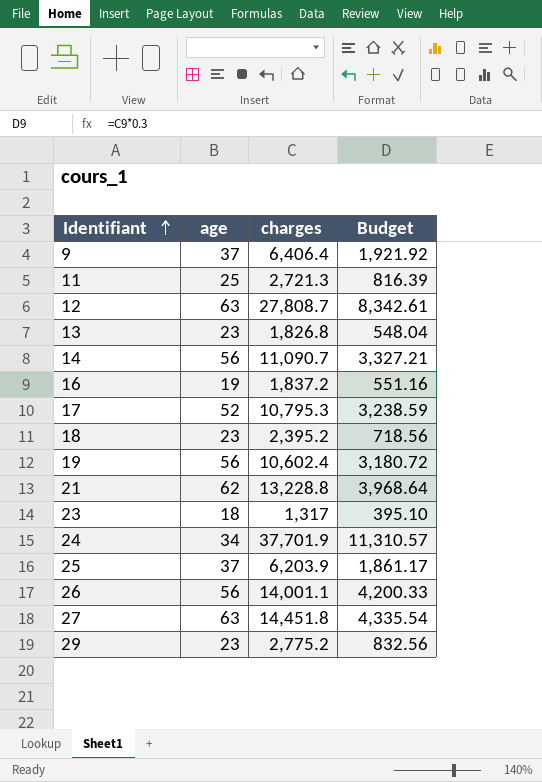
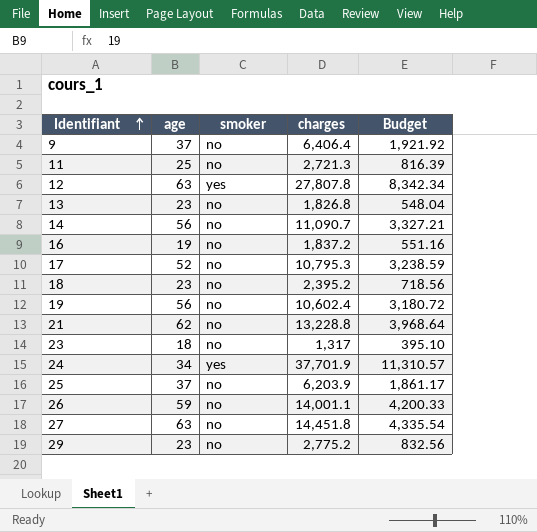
column smoker | position: none -> 3
12 | charges: 27,808.7 -> 27,807.8
12 | Budget: 8,342.61 -> 8,342.34
26 | age: 56 -> 59

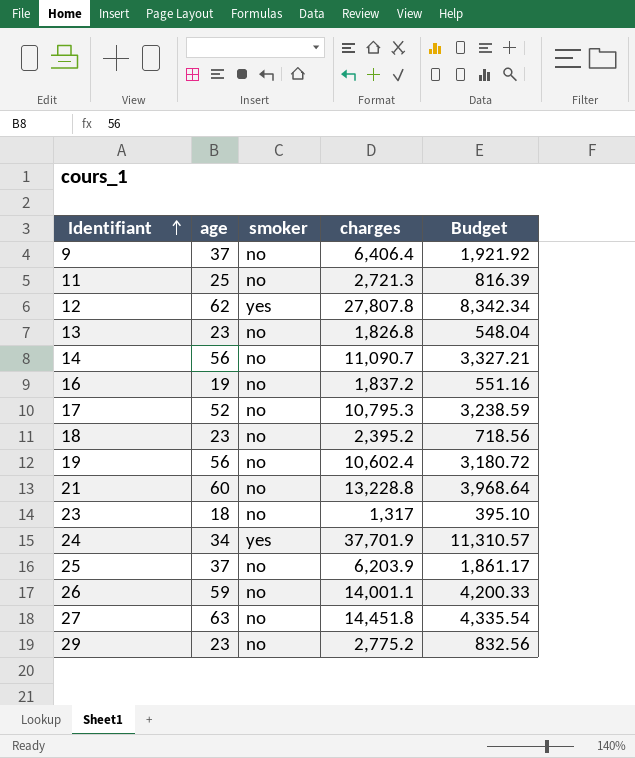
12 | age: 63 -> 62
21 | age: 62 -> 60

